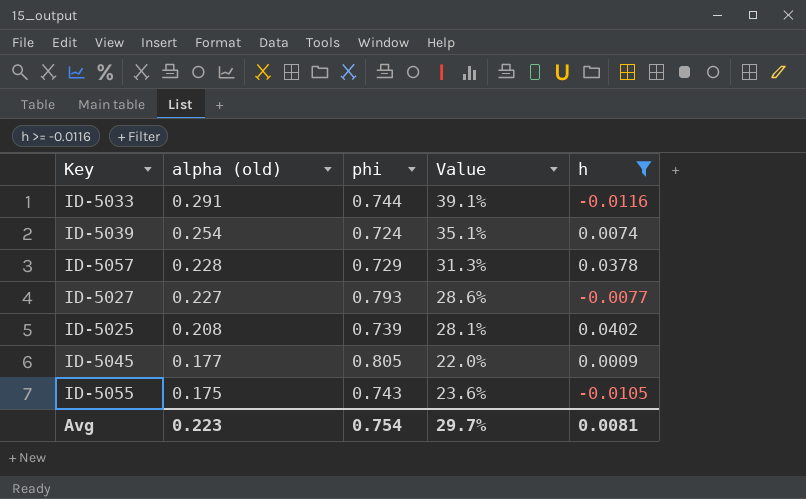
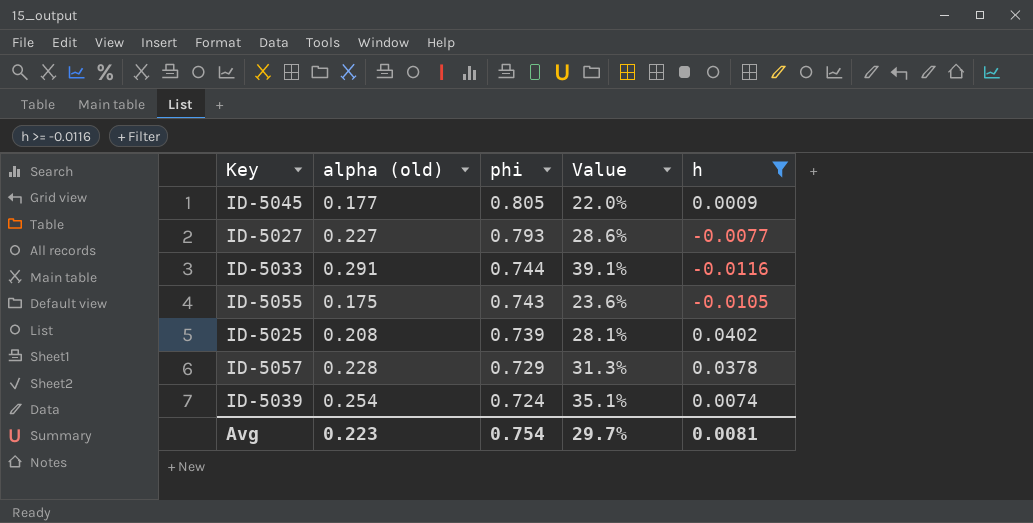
row order: alpha (old) descending -> phi descending

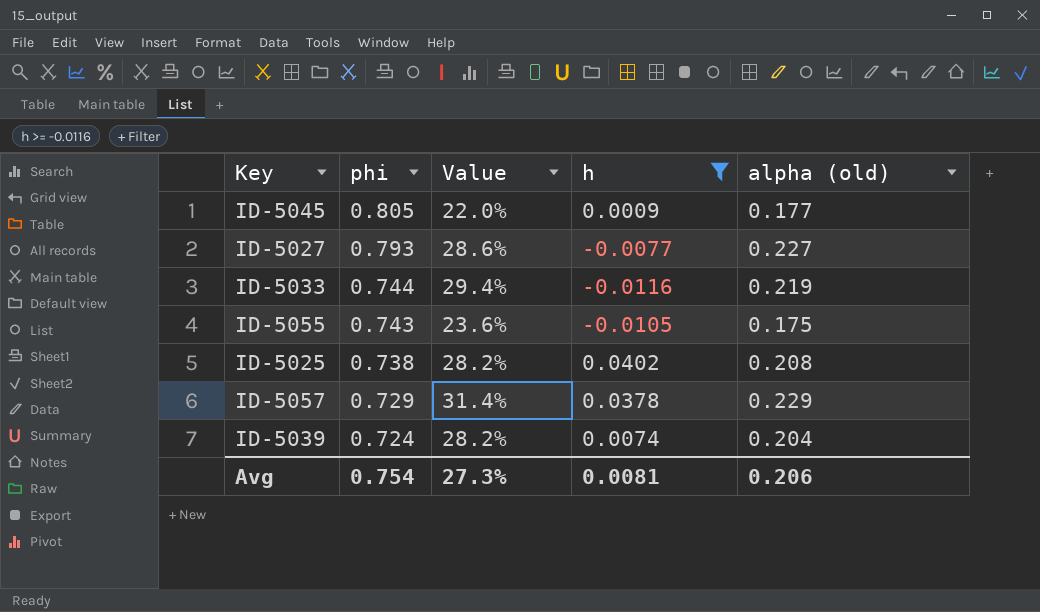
column alpha (old) | position: 2 -> 5
ID-5033 | Value: 39.1% -> 29.4%
ID-5033 | alpha (old): 0.291 -> 0.219
ID-5025 | phi: 0.739 -> 0.738
ID-5025 | Value: 28.1% -> 28.2%
ID-5057 | Value: 31.3% -> 31.4%
ID-5057 | alpha (old): 0.228 -> 0.229
ID-5039 | Value: 35.1% -> 28.2%
ID-5039 | alpha (old): 0.254 -> 0.204
Avg | Value: 29.7% -> 27.3%
Avg | alpha (old): 0.223 -> 0.206

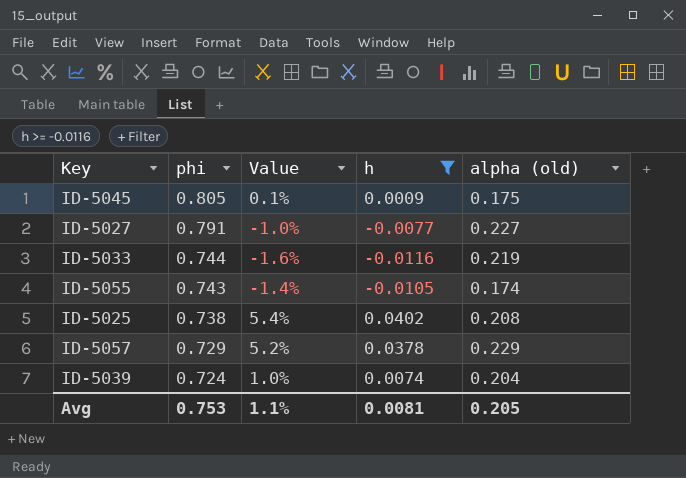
column Value | formula: [alpha (old)] / [phi] -> [h] / [phi]
ID-5045 | alpha (old): 0.177 -> 0.175
ID-5027 | phi: 0.793 -> 0.791
ID-5055 | alpha (old): 0.175 -> 0.174
Avg | phi: 0.754 -> 0.753
Avg | Value: 27.3% -> 1.1%
Avg | alpha (old): 0.206 -> 0.205

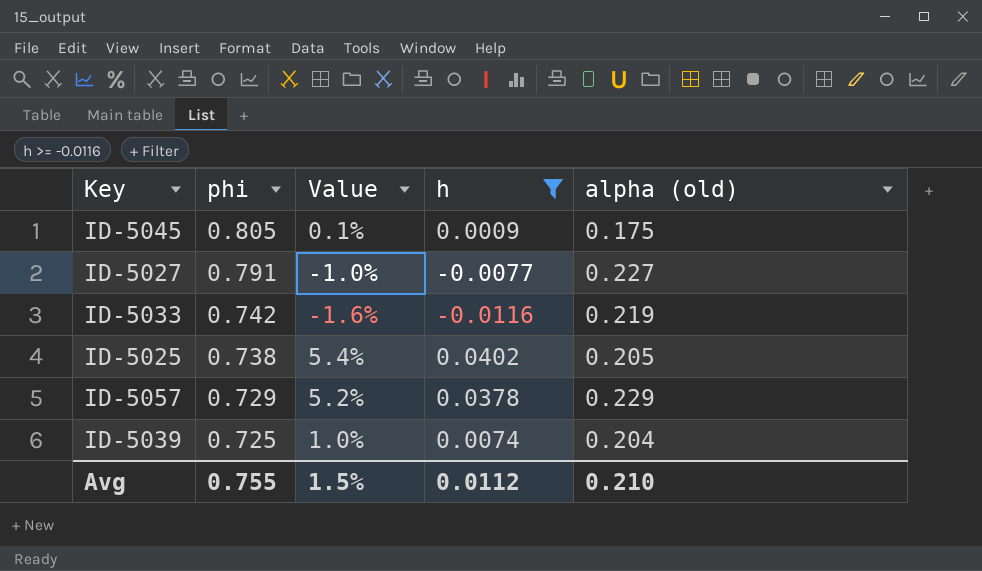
row ID-5055: 0.743 | -1.4% | -0.0105 | 0.174 -> none
ID-5033 | phi: 0.744 -> 0.742
ID-5025 | alpha (old): 0.208 -> 0.205
ID-5039 | phi: 0.724 -> 0.725
Avg | phi: 0.753 -> 0.755
Avg | Value: 1.1% -> 1.5%
Avg | h: 0.0081 -> 0.0112
Avg | alpha (old): 0.205 -> 0.210

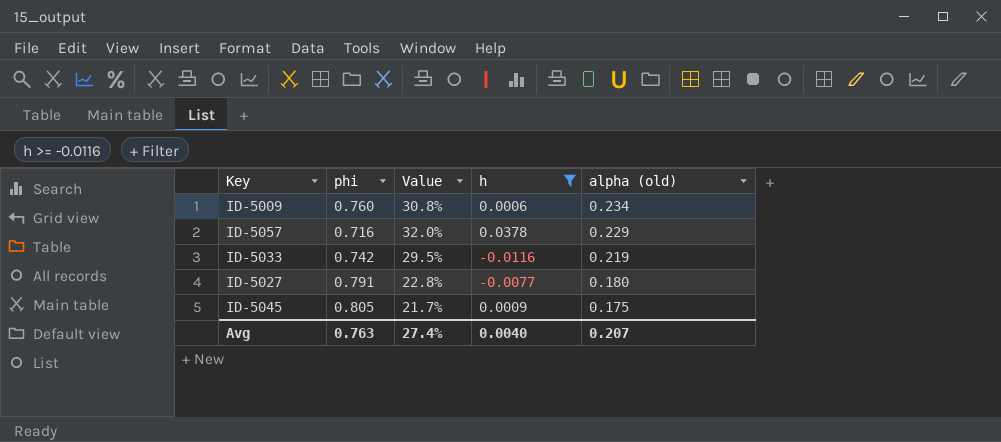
row order: phi descending -> alpha (old) descending
column Value | formula: [h] / [phi] -> [alpha (old)] / [phi]
row ID-5025: 0.738 | 5.4% | 0.0402 | 0.205 -> none
row ID-5039: 0.725 | 1.0% | 0.0074 | 0.204 -> none
row ID-5009: none -> 0.760 | 30.8% | 0.0006 | 0.234
ID-5057 | phi: 0.729 -> 0.716
ID-5027 | alpha (old): 0.227 -> 0.180
Avg | phi: 0.755 -> 0.763
Avg | Value: 1.5% -> 27.4%
Avg | h: 0.0112 -> 0.0040
Avg | alpha (old): 0.210 -> 0.207

